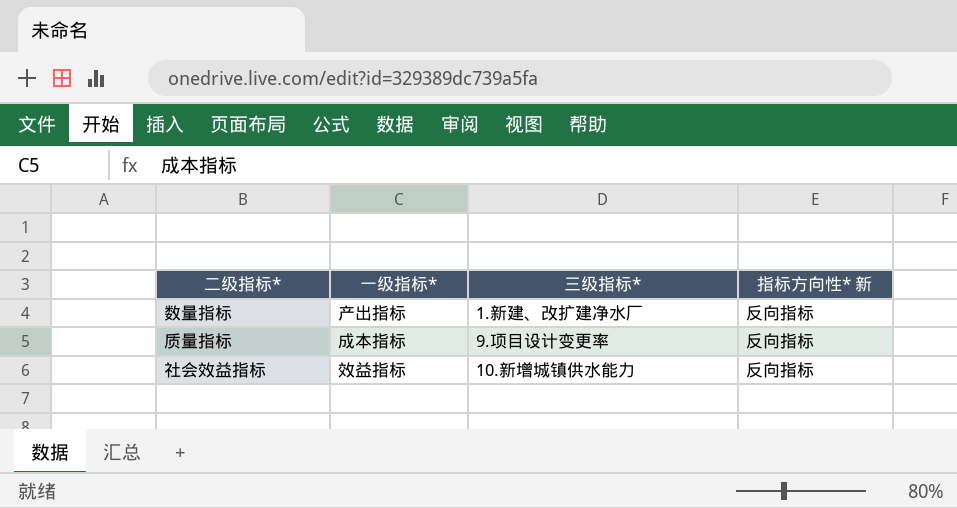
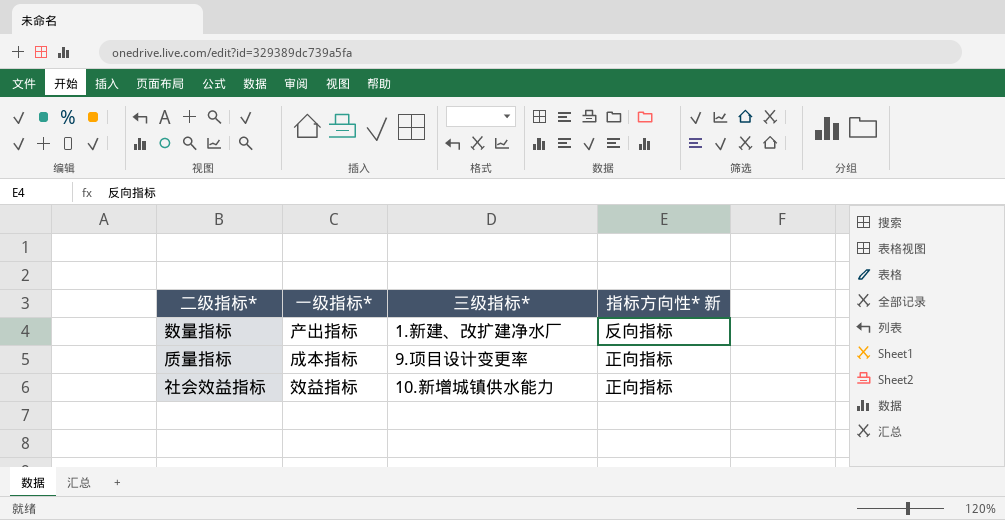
质量指标 | 指标方向性* 新: 反向指标 -> 正向指标
社会效益指标 | 指标方向性* 新: 反向指标 -> 正向指标

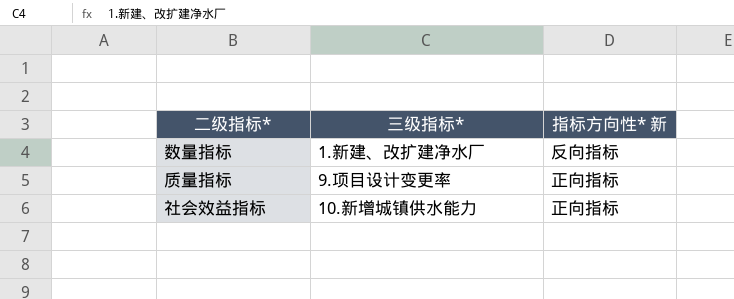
column 一级指标* | position: 2 -> none

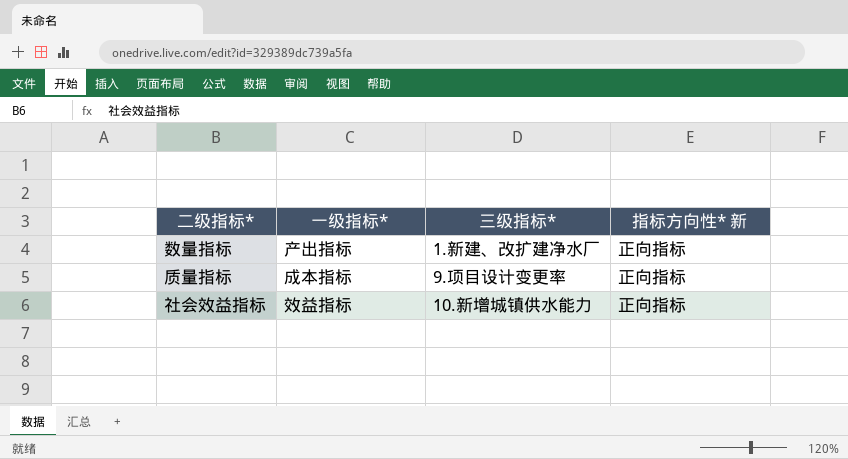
column 一级指标* | position: none -> 2
数量指标 | 指标方向性* 新: 反向指标 -> 正向指标

